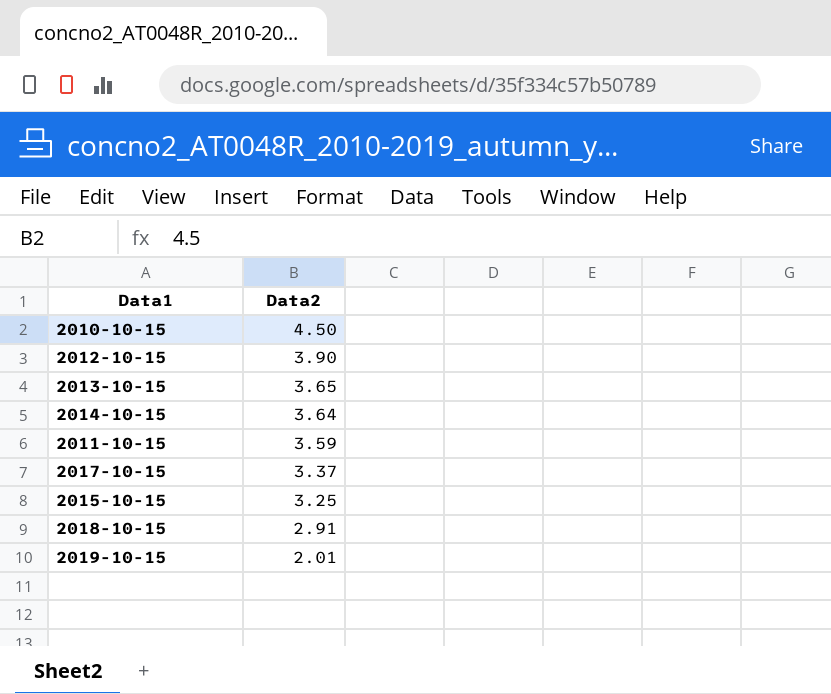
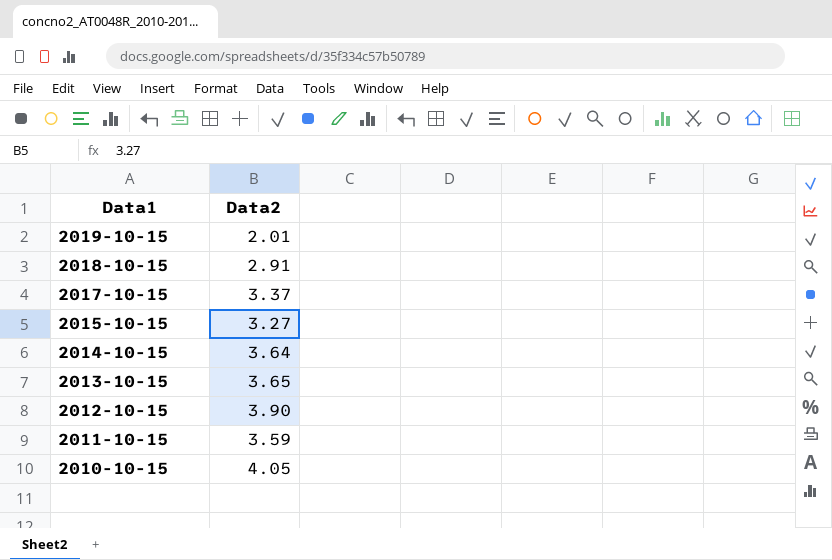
row order: Data2 descending -> Data1 descending
2015-10-15 | Data2: 3.25 -> 3.27
2010-10-15 | Data2: 4.50 -> 4.05

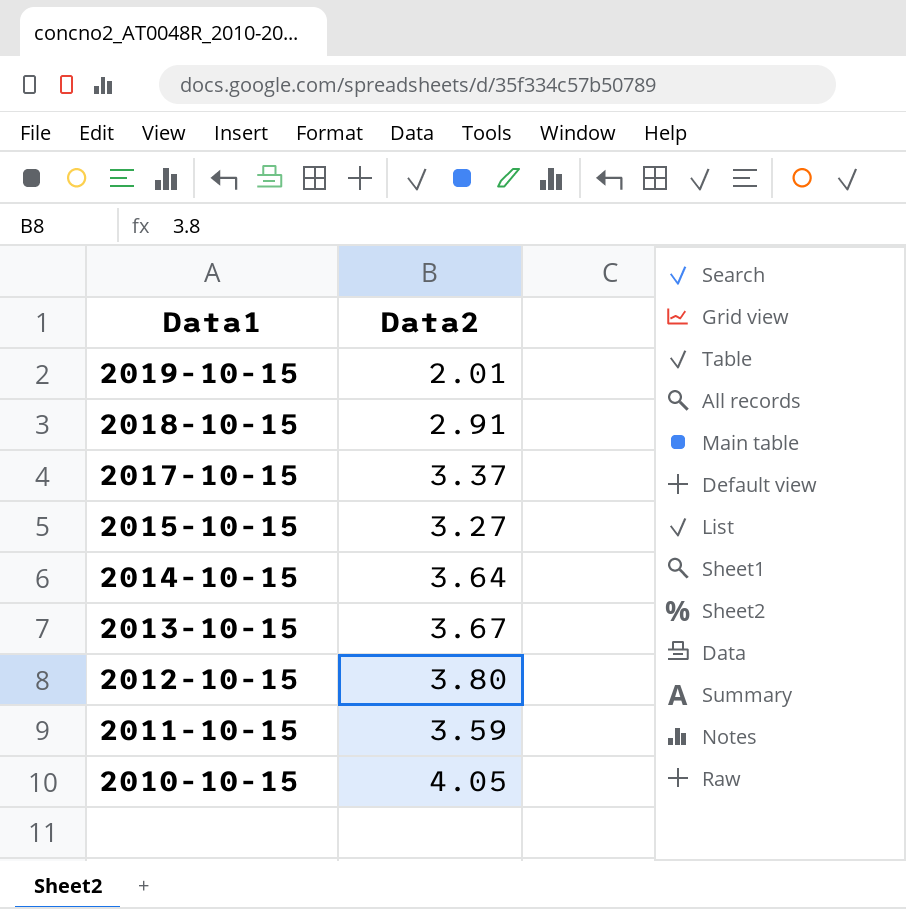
2013-10-15 | Data2: 3.65 -> 3.67
2012-10-15 | Data2: 3.90 -> 3.80

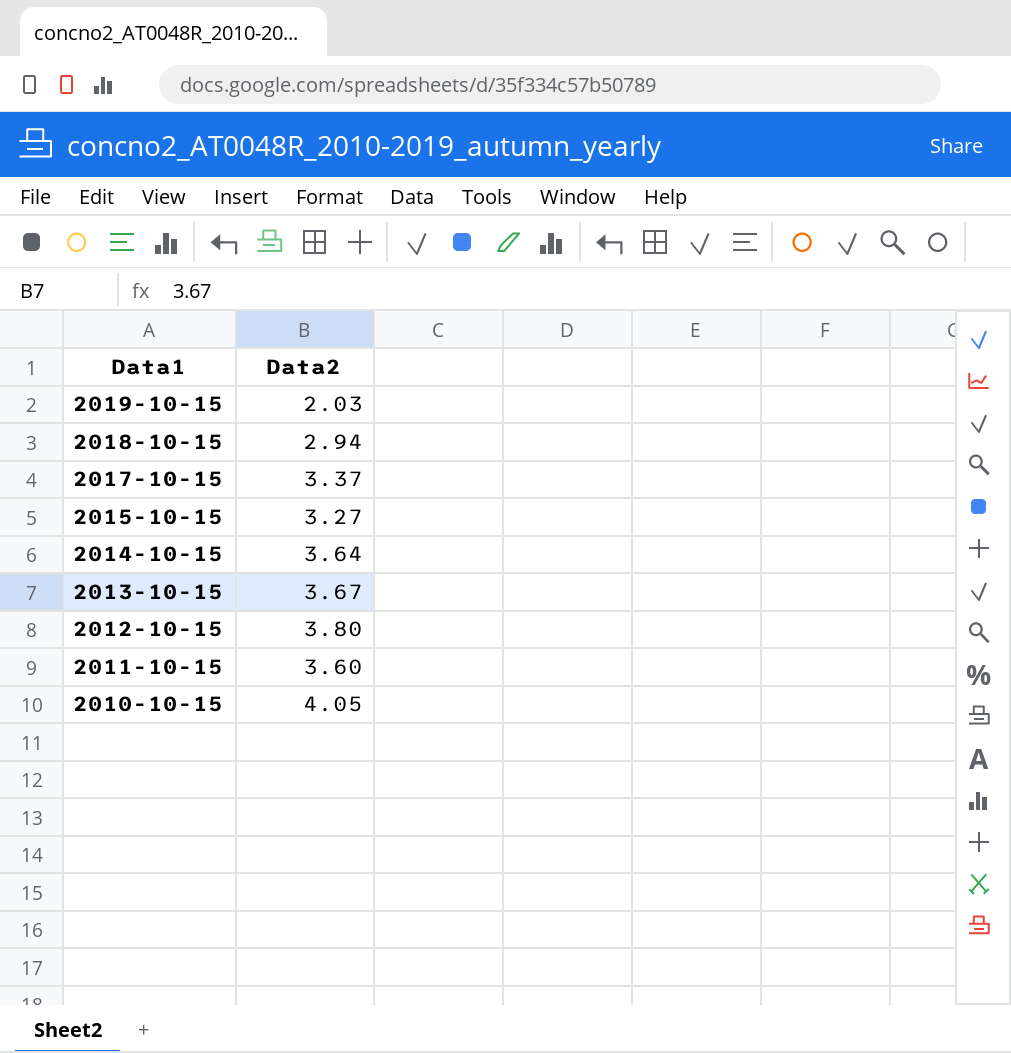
2019-10-15 | Data2: 2.01 -> 2.03
2018-10-15 | Data2: 2.91 -> 2.94
2011-10-15 | Data2: 3.59 -> 3.60

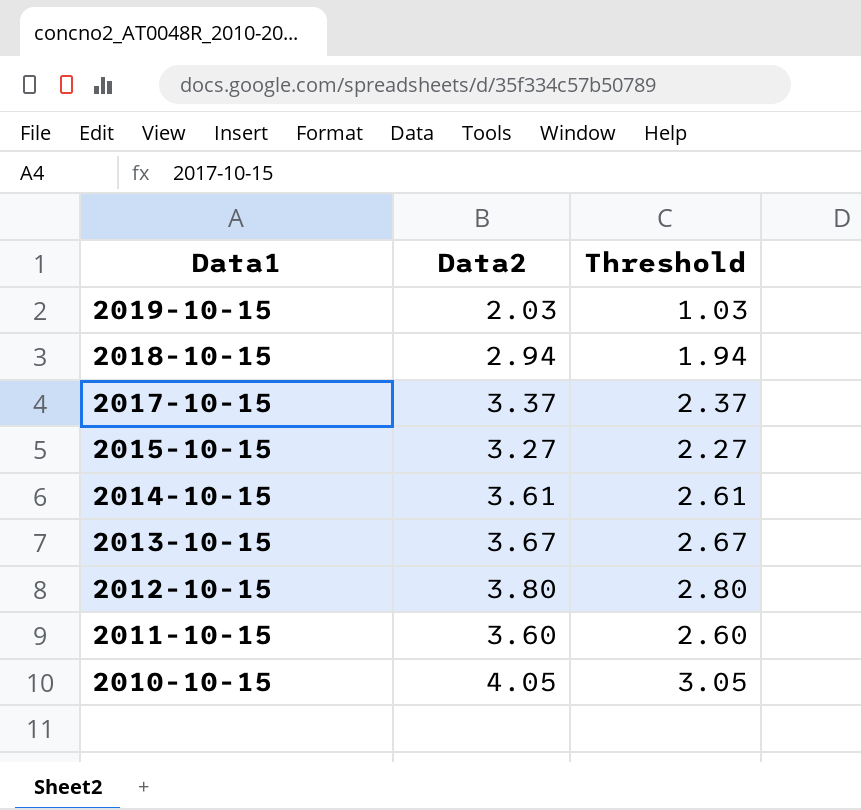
column Threshold | formula: none -> [Data2] - 1
2014-10-15 | Data2: 3.64 -> 3.61

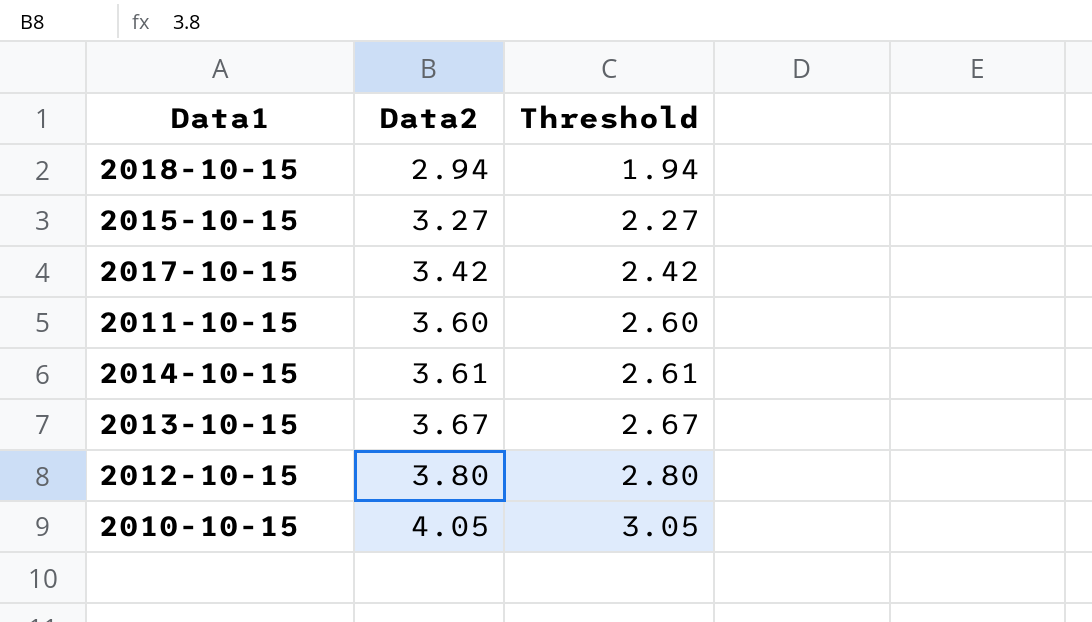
row order: Data1 descending -> Data2 ascending
row 2019-10-15: 2.03 | 1.03 -> none
2017-10-15 | Data2: 3.37 -> 3.42
2017-10-15 | Threshold: 2.37 -> 2.42

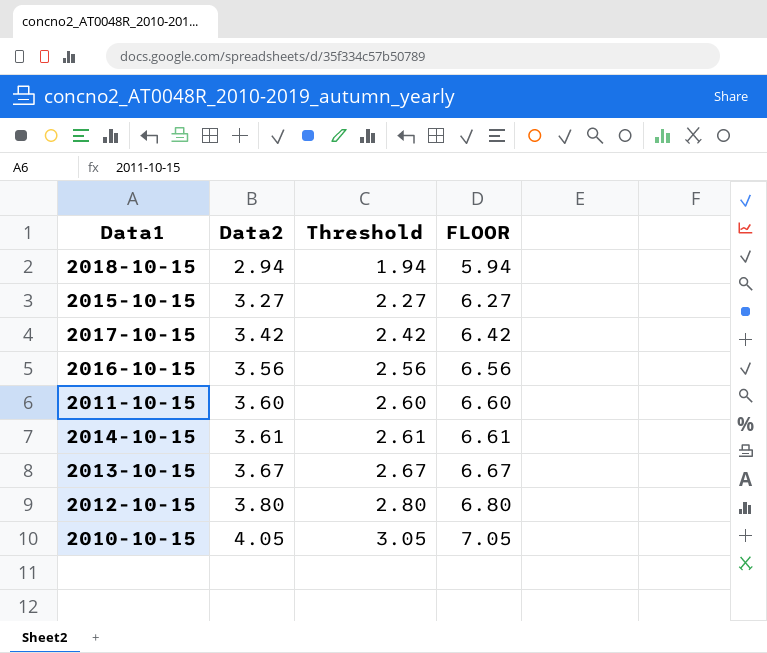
column FLOOR | formula: none -> [Data2] + 3
row 2016-10-15: none -> 3.56 | 2.56 | 6.56

